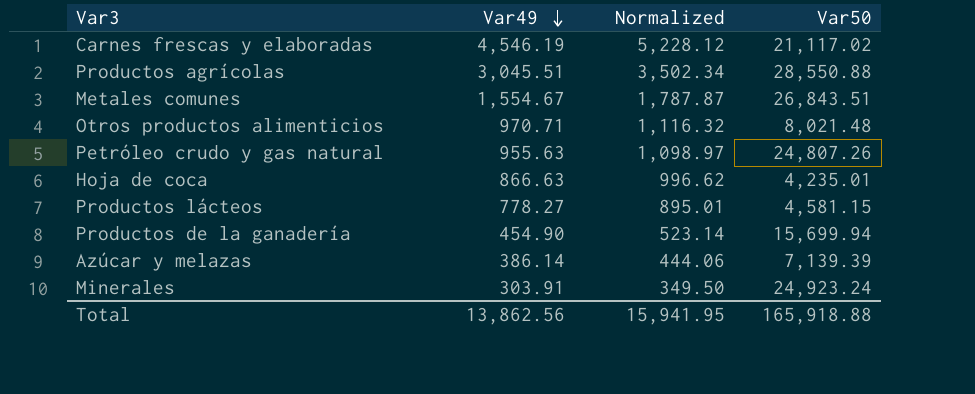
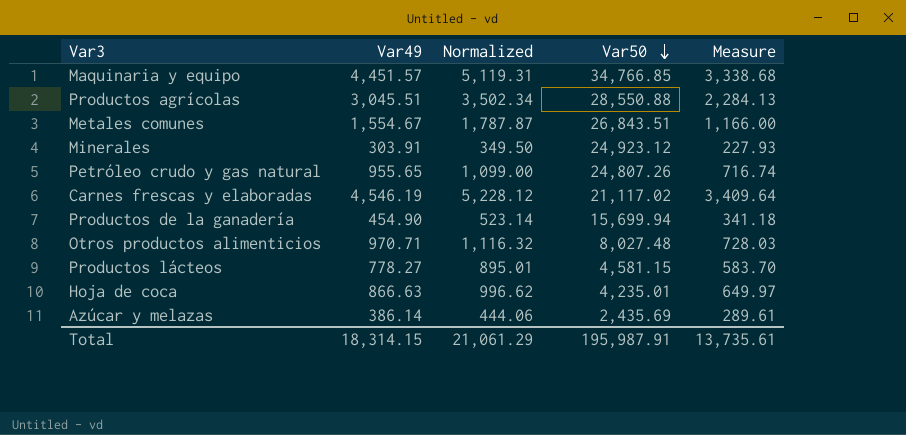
row order: Var49 descending -> Var50 descending
column Measure | formula: none -> [Var49] * 0.75
row Maquinaria y equipo: none -> 4,451.57 | 5,119.31 | 34,766.85 | 3,338.68
Minerales | Var50: 24,923.24 -> 24,923.12
Petróleo crudo y gas natural | Var49: 955.63 -> 955.65
Petróleo crudo y gas natural | Normalized: 1,098.97 -> 1,099.00
Otros productos alimenticios | Var50: 8,021.48 -> 8,027.48
Azúcar y melazas | Var50: 7,139.39 -> 2,435.69
Total | Var49: 13,862.56 -> 18,314.15
Total | Normalized: 15,941.95 -> 21,061.29
Total | Var50: 165,918.88 -> 195,987.91

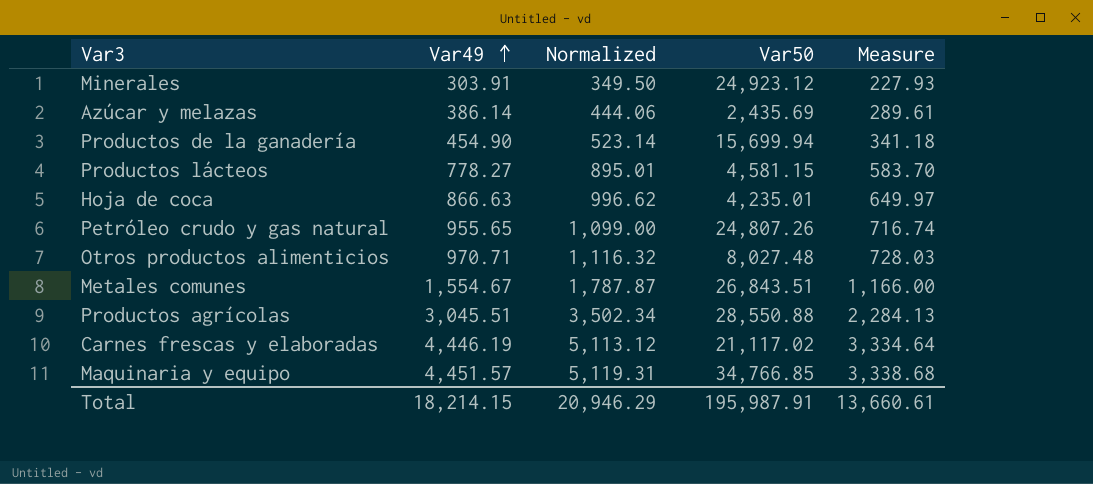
row order: Var50 descending -> Var49 ascending
Carnes frescas y elaboradas | Var49: 4,546.19 -> 4,446.19
Carnes frescas y elaboradas | Normalized: 5,228.12 -> 5,113.12
Carnes frescas y elaboradas | Measure: 3,409.64 -> 3,334.64
Total | Var49: 18,314.15 -> 18,214.15
Total | Normalized: 21,061.29 -> 20,946.29
Total | Measure: 13,735.61 -> 13,660.61

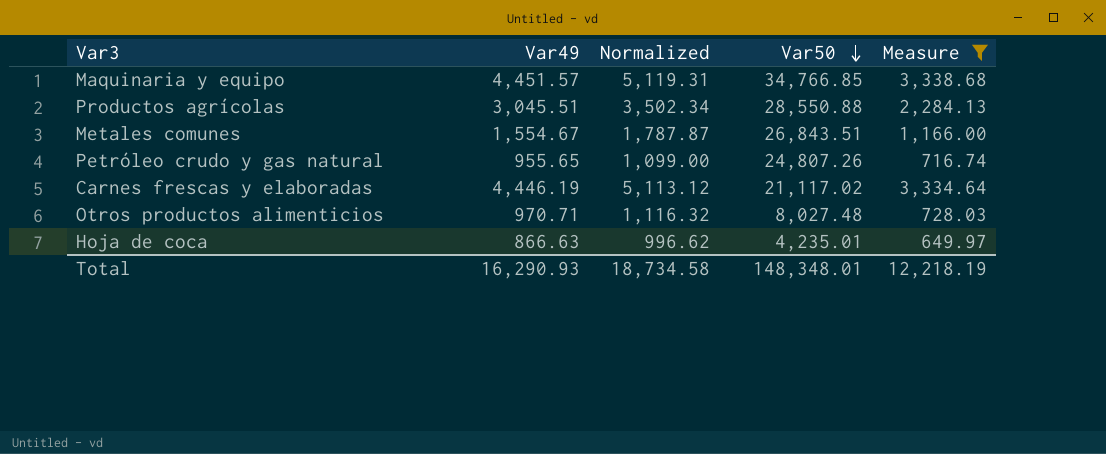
filter: none -> Measure >= 649.97
row order: Var49 ascending -> Var50 descending
Total | Var49: 18,214.15 -> 16,290.93
Total | Normalized: 20,946.29 -> 18,734.58
Total | Var50: 195,987.91 -> 148,348.01
Total | Measure: 13,660.61 -> 12,218.19

